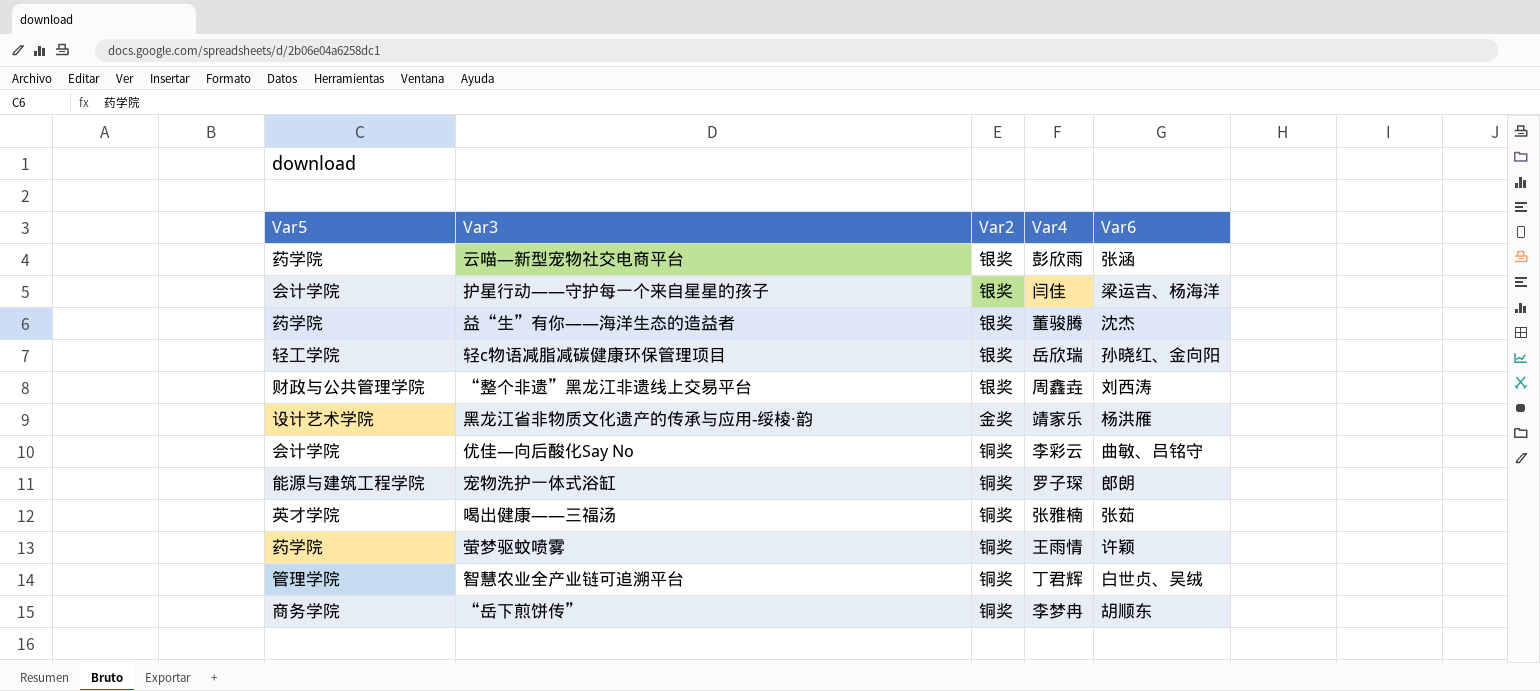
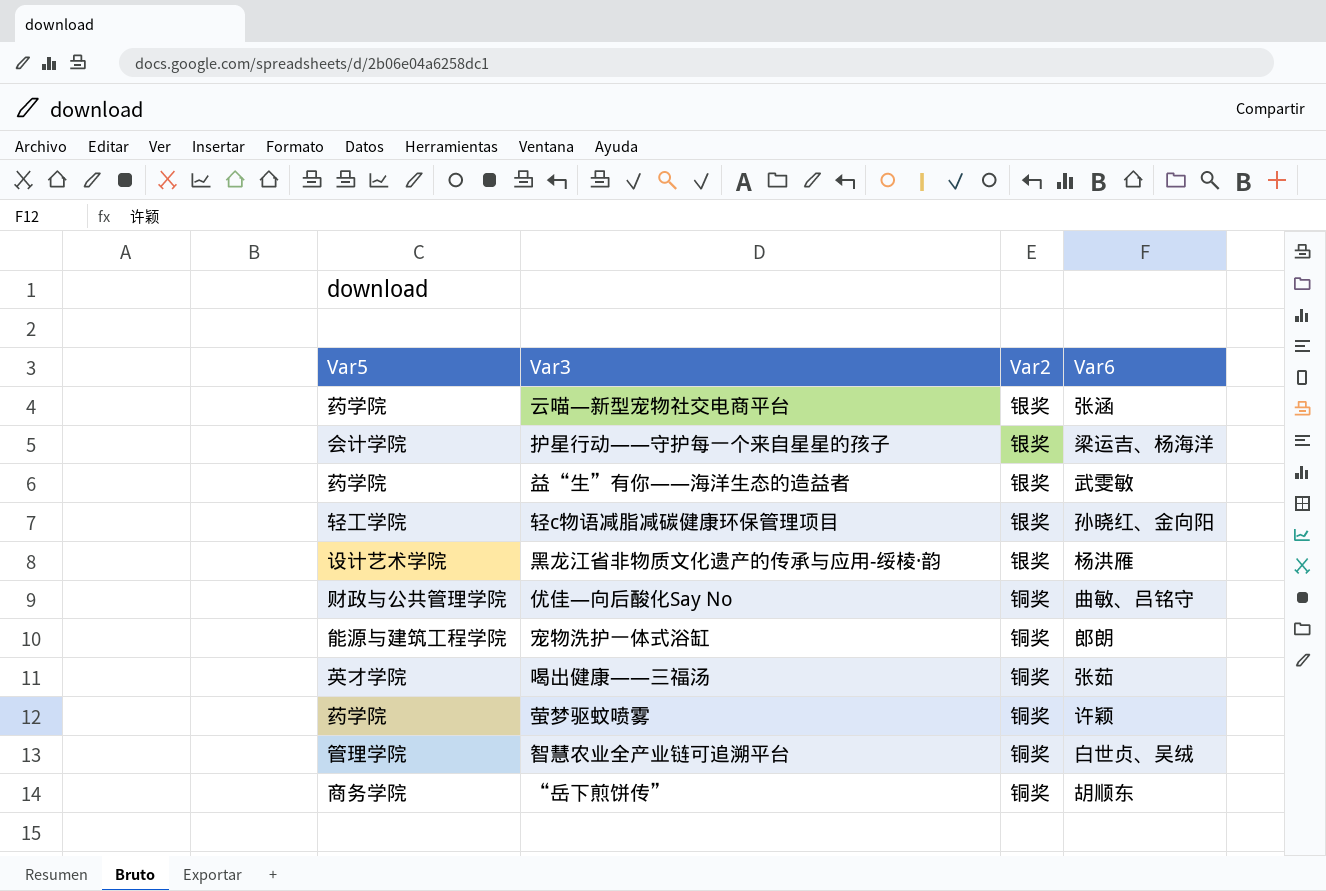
column Var4 | position: 4 -> none
row “整个非遗”黑龙江非遗线上交易平台: 财政与公共管理学院 | 银奖 | 周鑫垚 | 刘西涛 -> none
益“生”有你——海洋生态的造益者 | Var6: 沈杰 -> 武雯敏
黑龙江省非物质文化遗产的传承与应用-绥棱·韵 | Var2: 金奖 -> 银奖
优佳—向后酸化Say No | Var5: 会计学院 -> 财政与公共管理学院

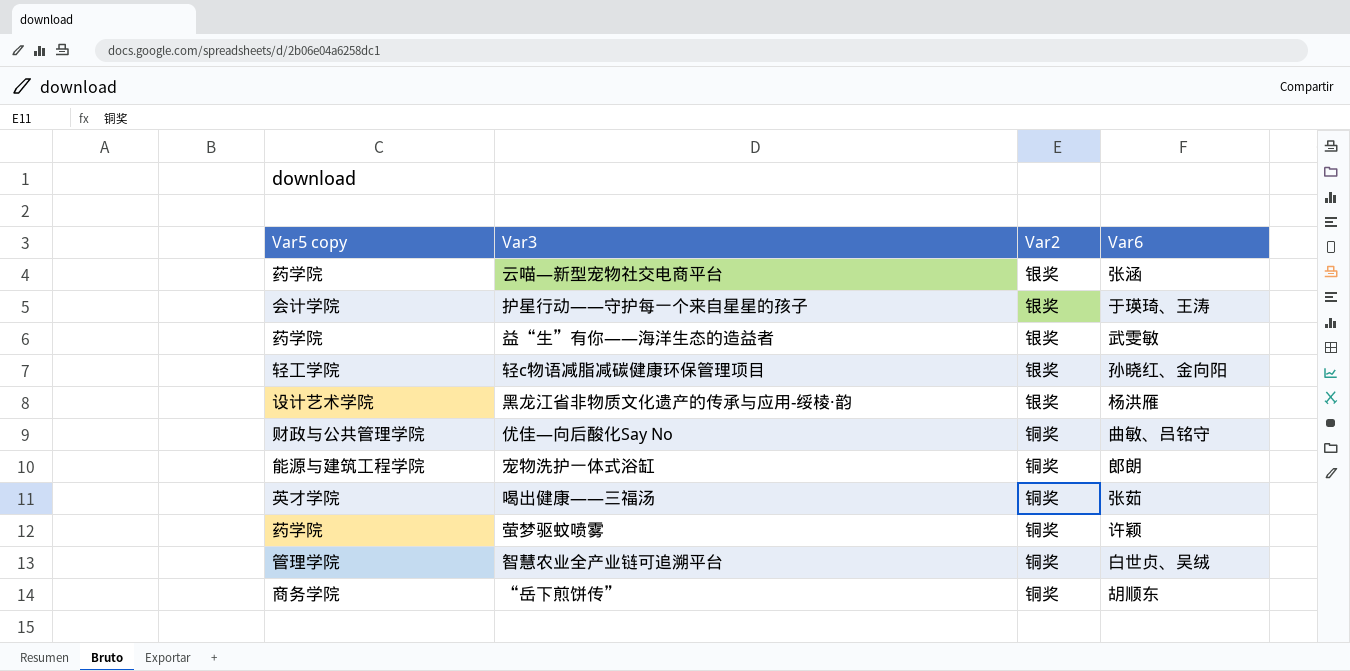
column name: Var5 -> Var5 copy
护星行动——守护每一个来自星星的孩子 | Var6: 梁运吉、杨海洋 -> 于瑛琦、王涛

